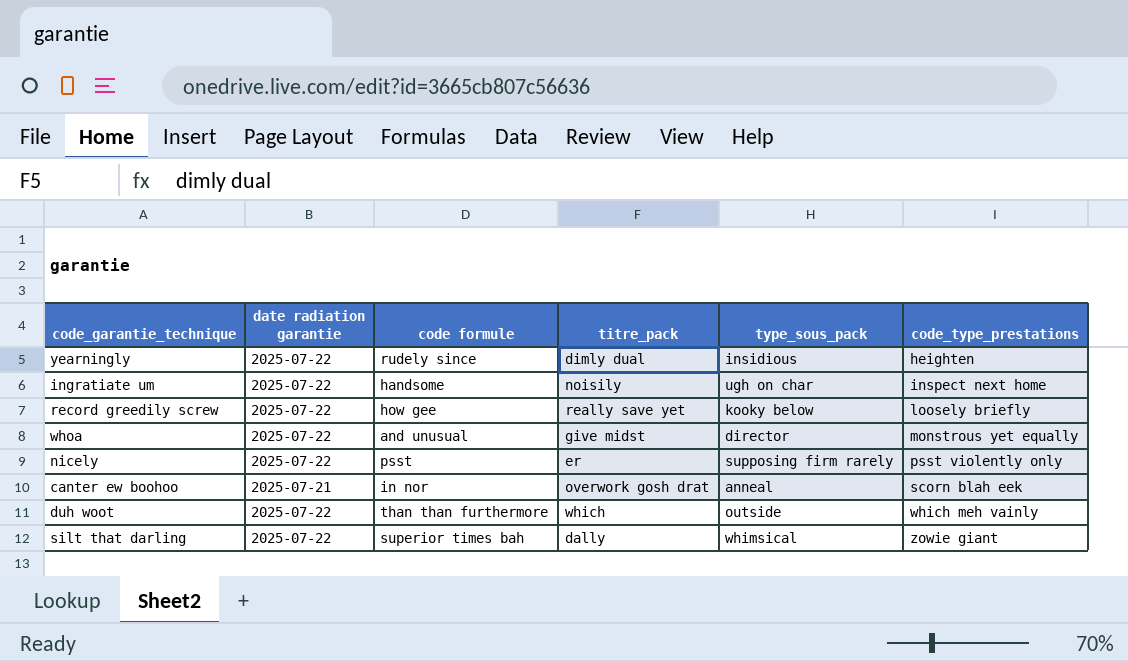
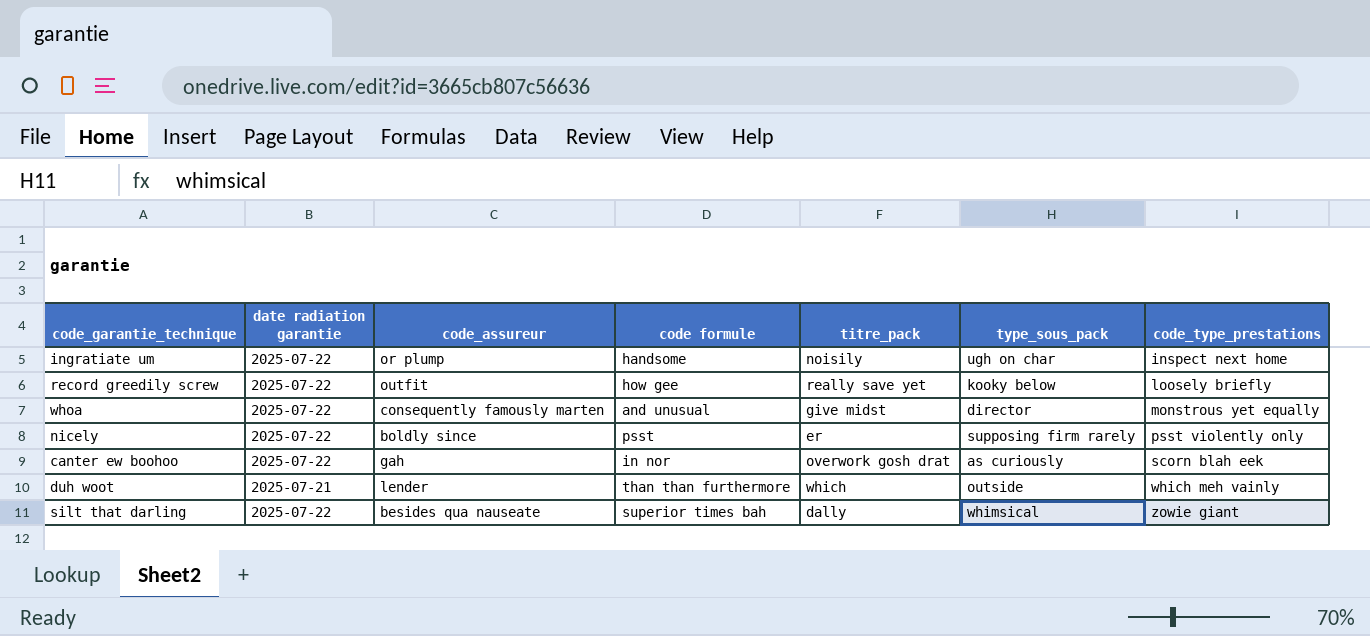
column code_assureur | position: none -> 3
row yearningly: 2025-07-22 | rudely since | dimly dual | insidious | heighten -> none
canter ew boohoo | date radiation garantie: 2025-07-21 -> 2025-07-22
canter ew boohoo | type_sous_pack: anneal -> as curiously
duh woot | date radiation garantie: 2025-07-22 -> 2025-07-21

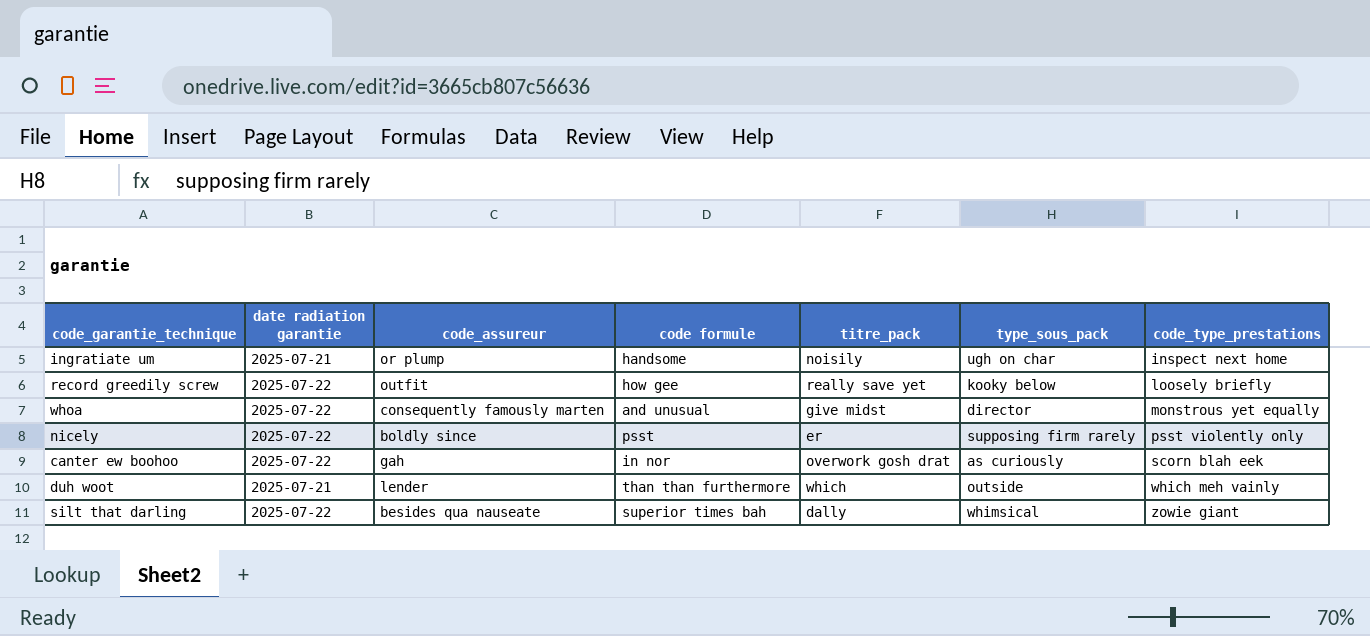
ingratiate um | date radiation garantie: 2025-07-22 -> 2025-07-21

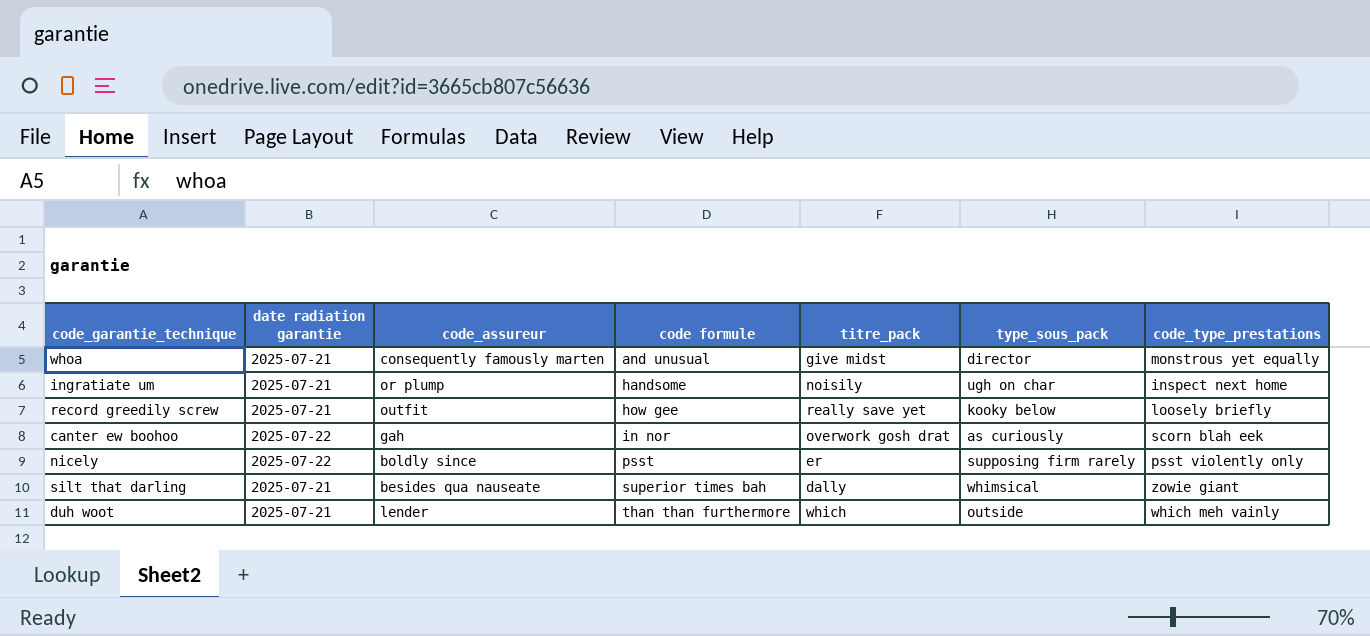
row order: code_type_prestations ascending -> code formule ascending
whoa | date radiation garantie: 2025-07-22 -> 2025-07-21
record greedily screw | date radiation garantie: 2025-07-22 -> 2025-07-21
silt that darling | date radiation garantie: 2025-07-22 -> 2025-07-21

